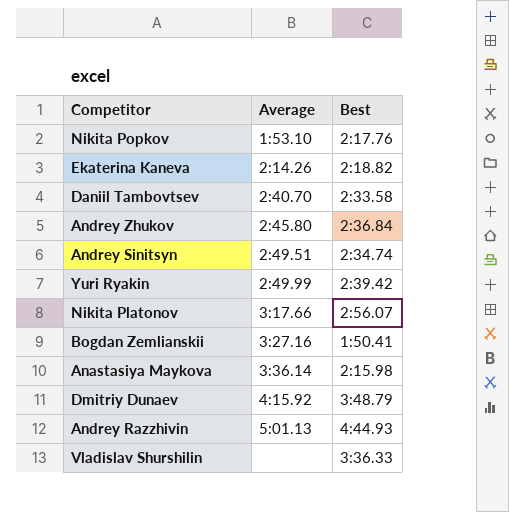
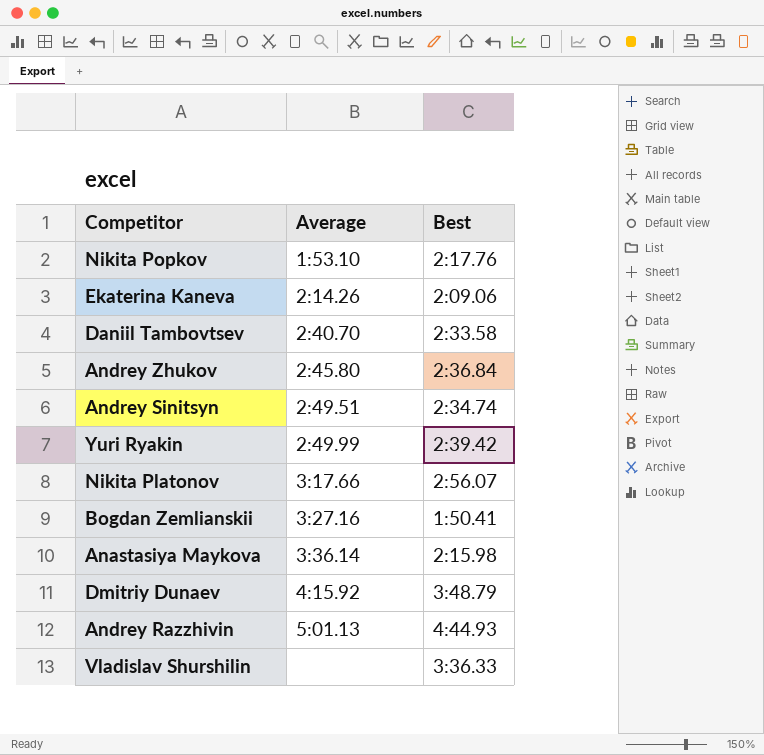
Ekaterina Kaneva | Best: 2:18.82 -> 2:09.06

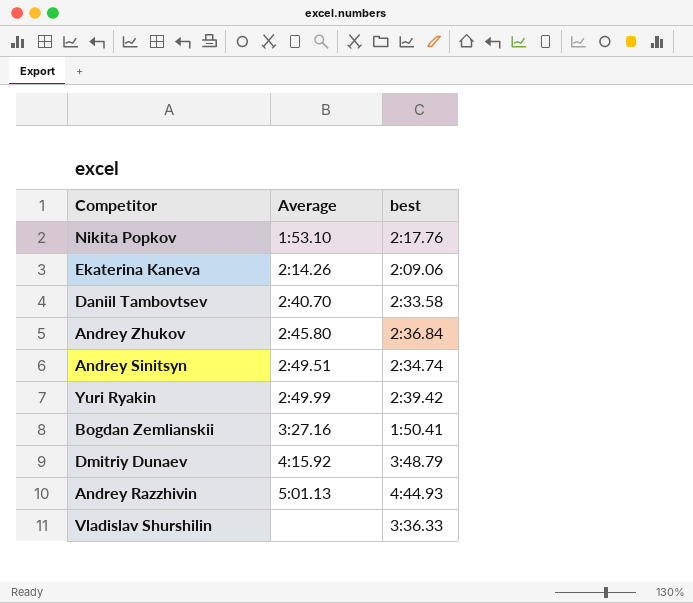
column name: Best -> best
row Nikita Platonov: 3:17.66 | 2:56.07 -> none
row Anastasiya Maykova: 3:36.14 | 2:15.98 -> none

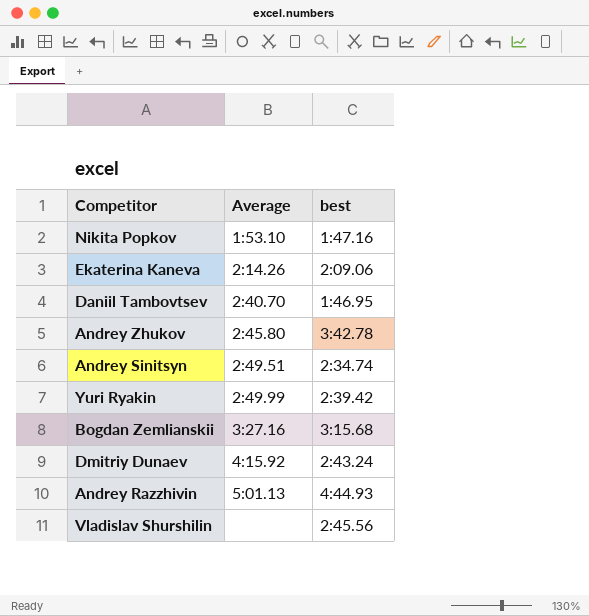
Nikita Popkov | best: 2:17.76 -> 1:47.16
Daniil Tambovtsev | best: 2:33.58 -> 1:46.95
Andrey Zhukov | best: 2:36.84 -> 3:42.78
Bogdan Zemlianskii | best: 1:50.41 -> 3:15.68
Dmitriy Dunaev | best: 3:48.79 -> 2:43.24
Vladislav Shurshilin | best: 3:36.33 -> 2:45.56

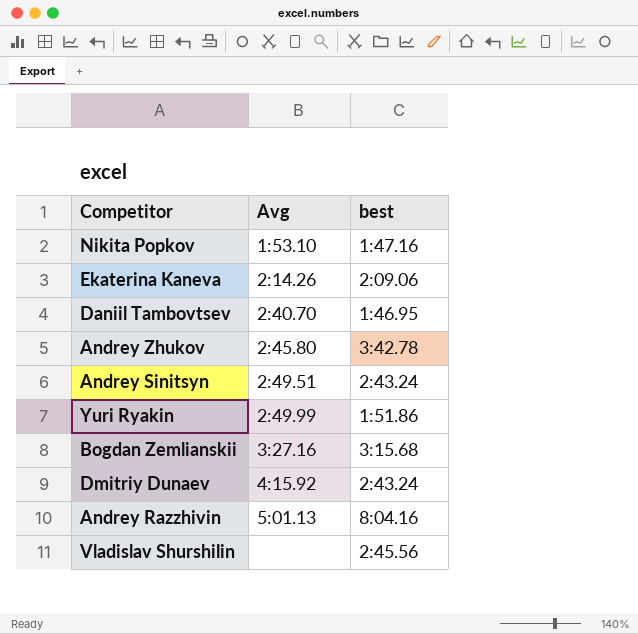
column name: Average -> Avg
Andrey Sinitsyn | best: 2:34.74 -> 2:43.24
Yuri Ryakin | best: 2:39.42 -> 1:51.86
Andrey Razzhivin | best: 4:44.93 -> 8:04.16

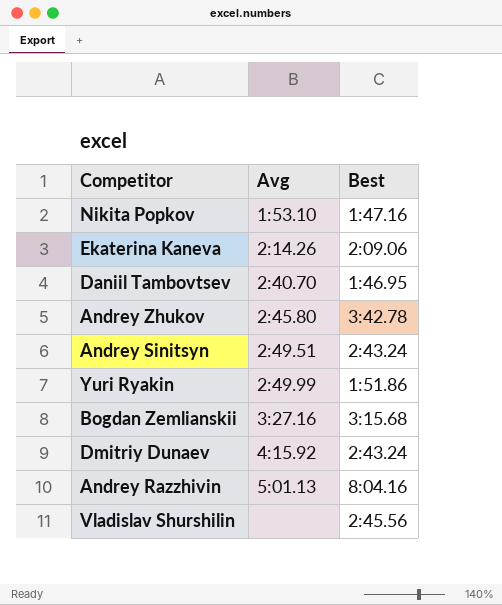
column name: best -> Best

